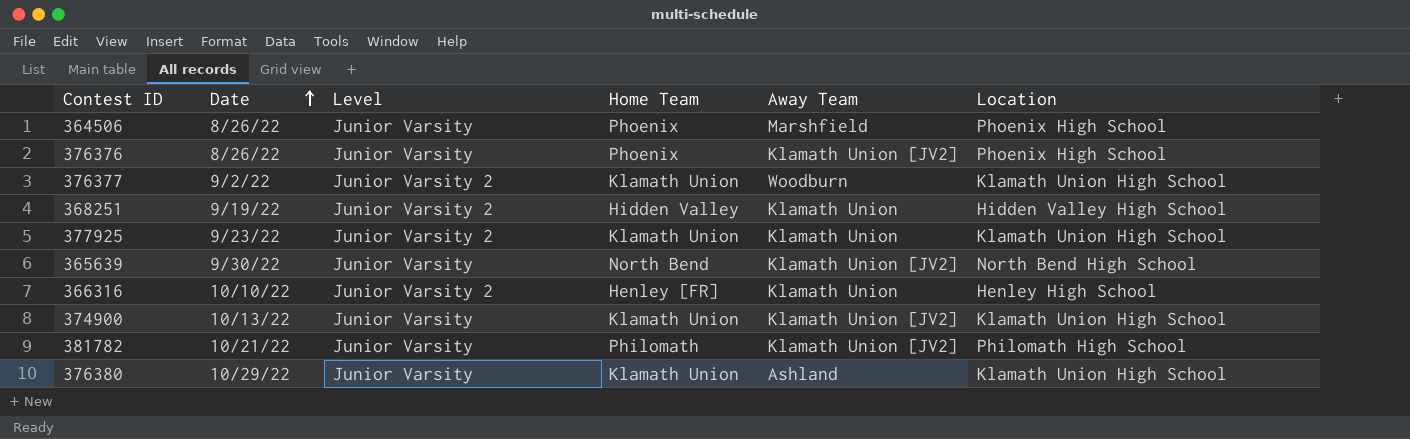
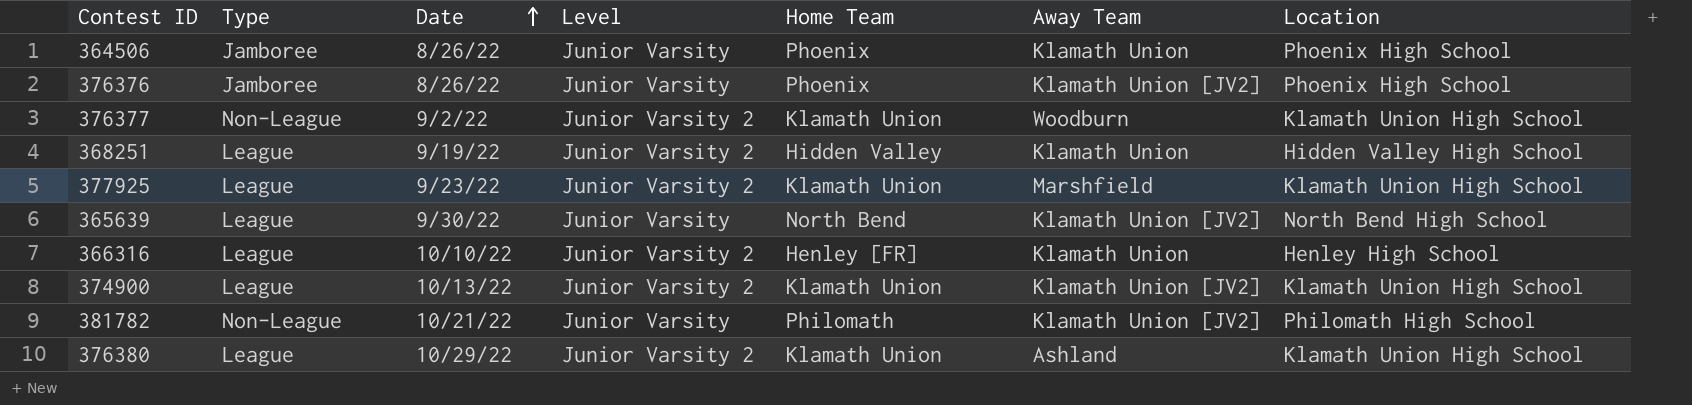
column Type | position: none -> 2
364506 | Away Team: Marshfield -> Klamath Union
377925 | Away Team: Klamath Union -> Marshfield
374900 | Level: Junior Varsity -> Junior Varsity 2
376380 | Level: Junior Varsity -> Junior Varsity 2

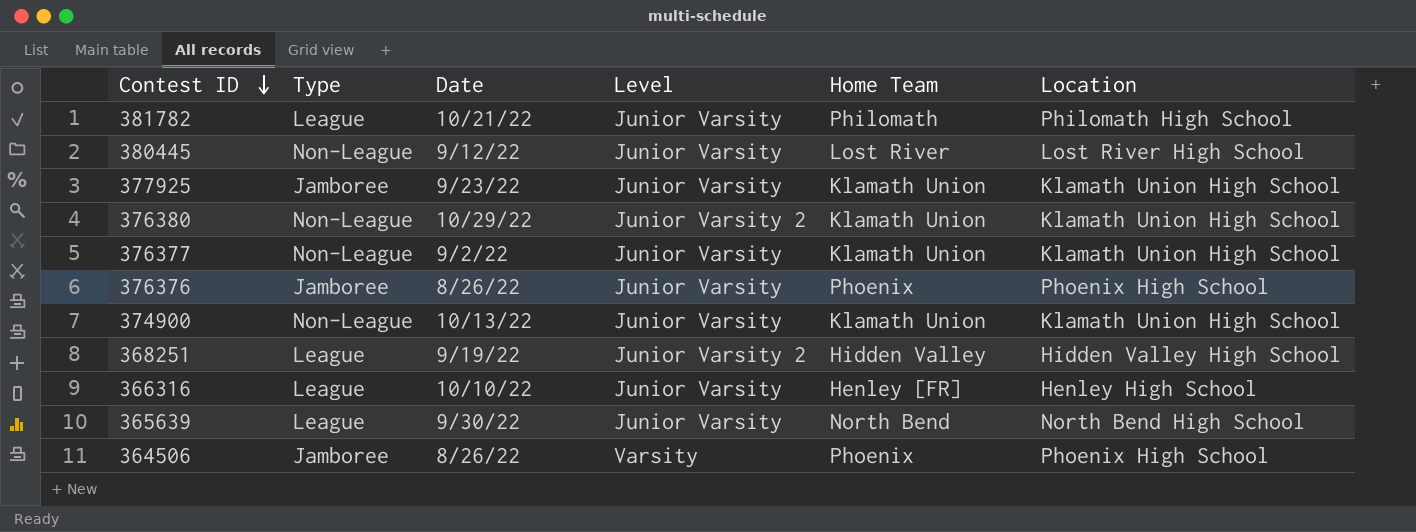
row order: Date ascending -> Contest ID descending
column Away Team | position: 6 -> none
381782 | Type: Non-League -> League
row 380445: none -> Non-League | 9/12/22 | Junior Varsity | Lost River | Lost River High School
377925 | Type: League -> Jamboree
377925 | Level: Junior Varsity 2 -> Junior Varsity
376380 | Type: League -> Non-League
376377 | Level: Junior Varsity 2 -> Junior Varsity
374900 | Type: League -> Non-League
374900 | Level: Junior Varsity 2 -> Junior Varsity
366316 | Level: Junior Varsity 2 -> Junior Varsity
364506 | Level: Junior Varsity -> Varsity

